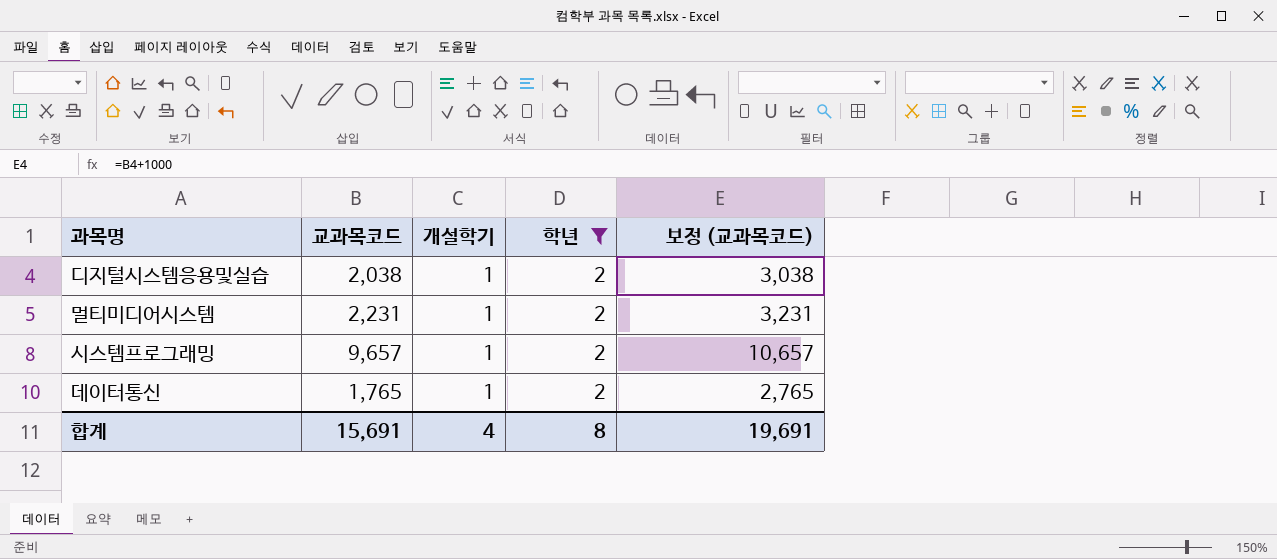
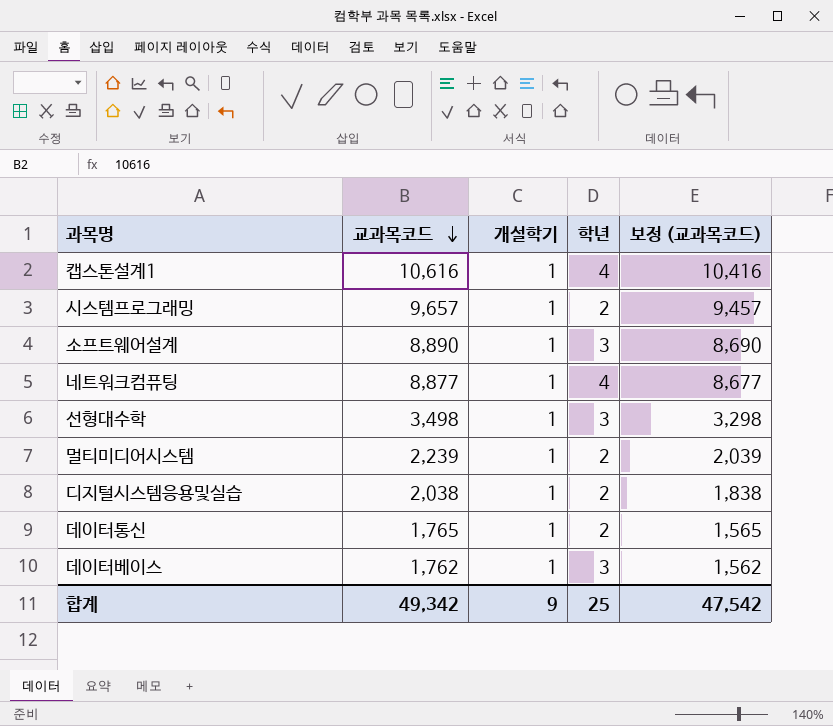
filter: 학년 = 2 -> none
row order: none -> 교과목코드 descending
column 보정 (교과목코드) | formula: [교과목코드] + 1000 -> [교과목코드] - 200
멀티미디어시스템 | 교과목코드: 2,231 -> 2,239
합계 | 교과목코드: 15,691 -> 49,342
합계 | 개설학기: 4 -> 9
합계 | 학년: 8 -> 25
합계 | 보정 (교과목코드): 19,691 -> 47,542

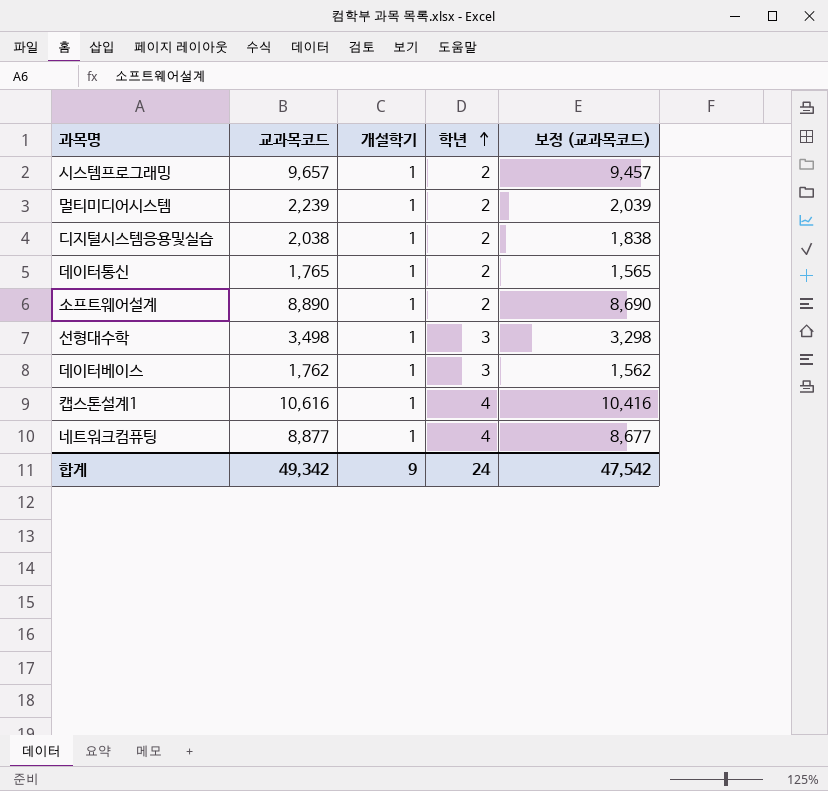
row order: 교과목코드 descending -> 학년 ascending
소프트웨어설계 | 학년: 3 -> 2
합계 | 학년: 25 -> 24

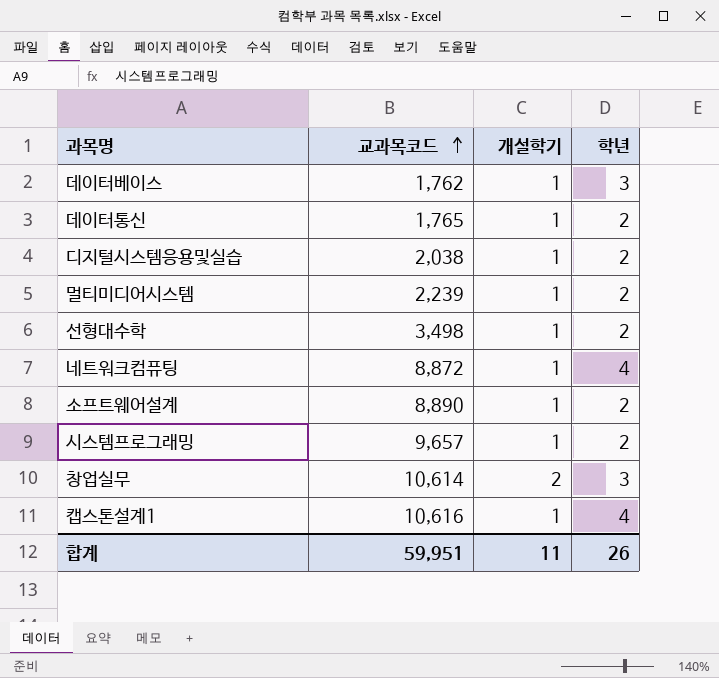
row order: 학년 ascending -> 교과목코드 ascending
column 보정 (교과목코드) | formula: [교과목코드] - 200 -> none
선형대수학 | 학년: 3 -> 2
네트워크컴퓨팅 | 교과목코드: 8,877 -> 8,872
row 창업실무: none -> 10,614 | 2 | 3
합계 | 교과목코드: 49,342 -> 59,951
합계 | 개설학기: 9 -> 11
합계 | 학년: 24 -> 26

